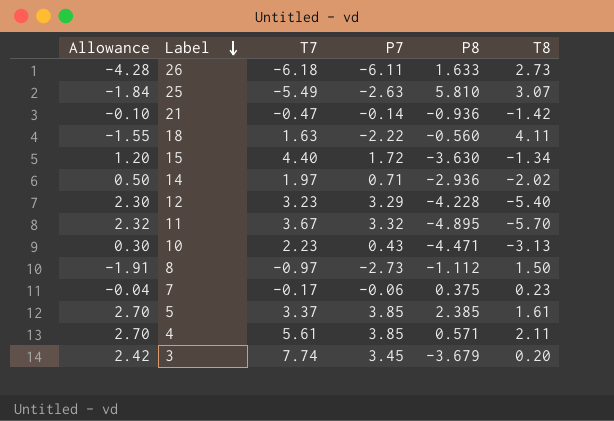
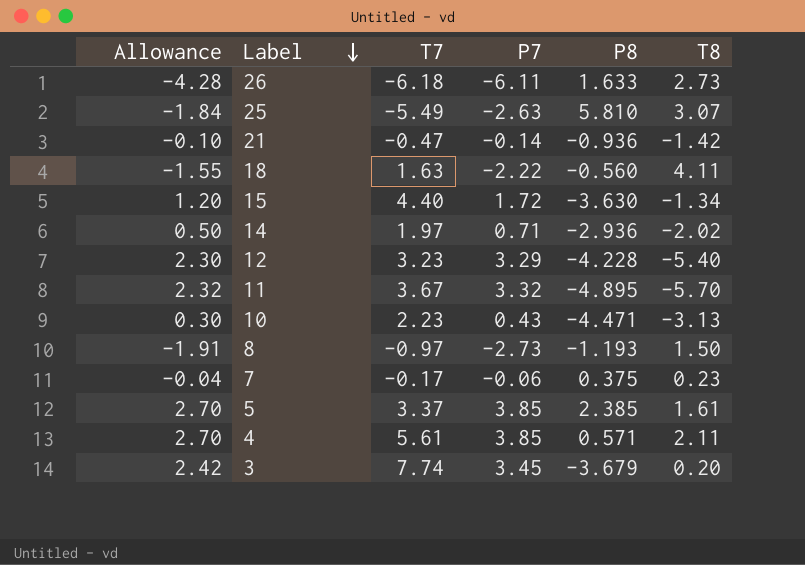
8 | P8: -1.112 -> -1.193

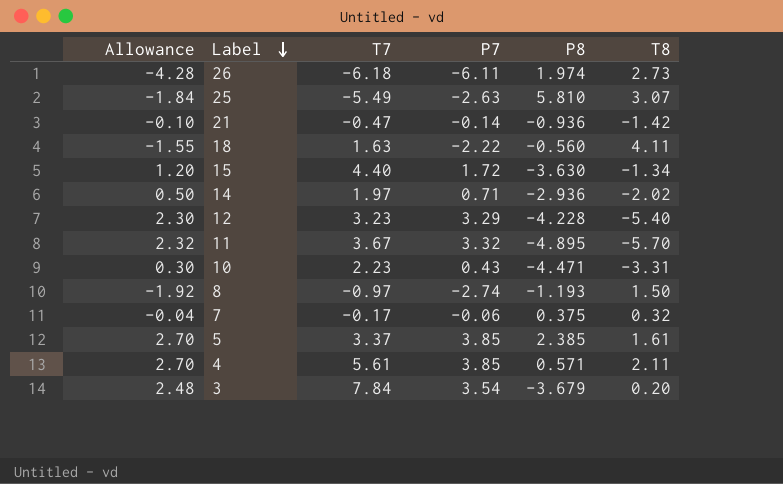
26 | P8: 1.633 -> 1.974
10 | T8: -3.13 -> -3.31
8 | Allowance: -1.91 -> -1.92
8 | P7: -2.73 -> -2.74
7 | T8: 0.23 -> 0.32
3 | Allowance: 2.42 -> 2.48
3 | T7: 7.74 -> 7.84
3 | P7: 3.45 -> 3.54

